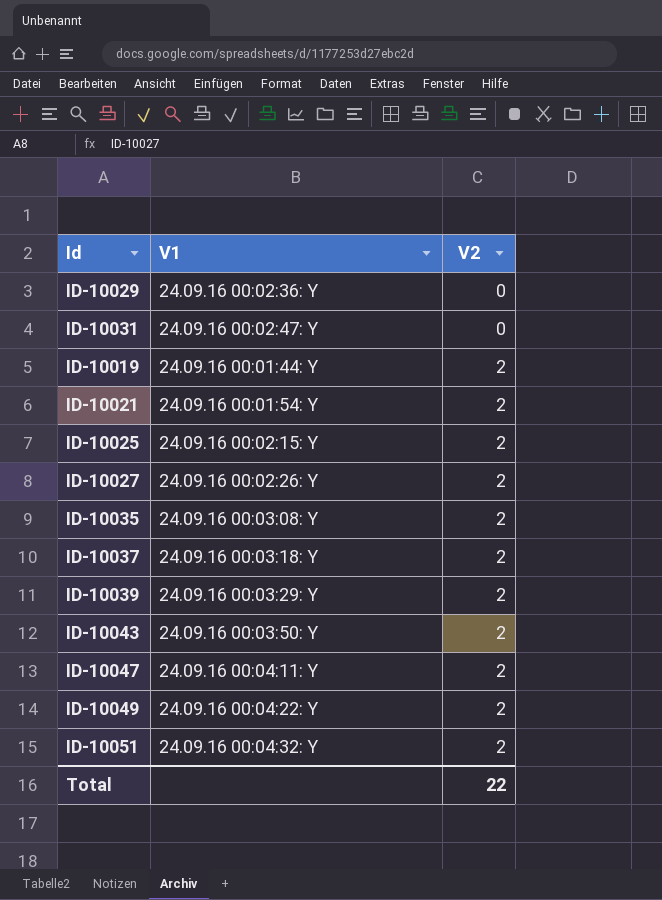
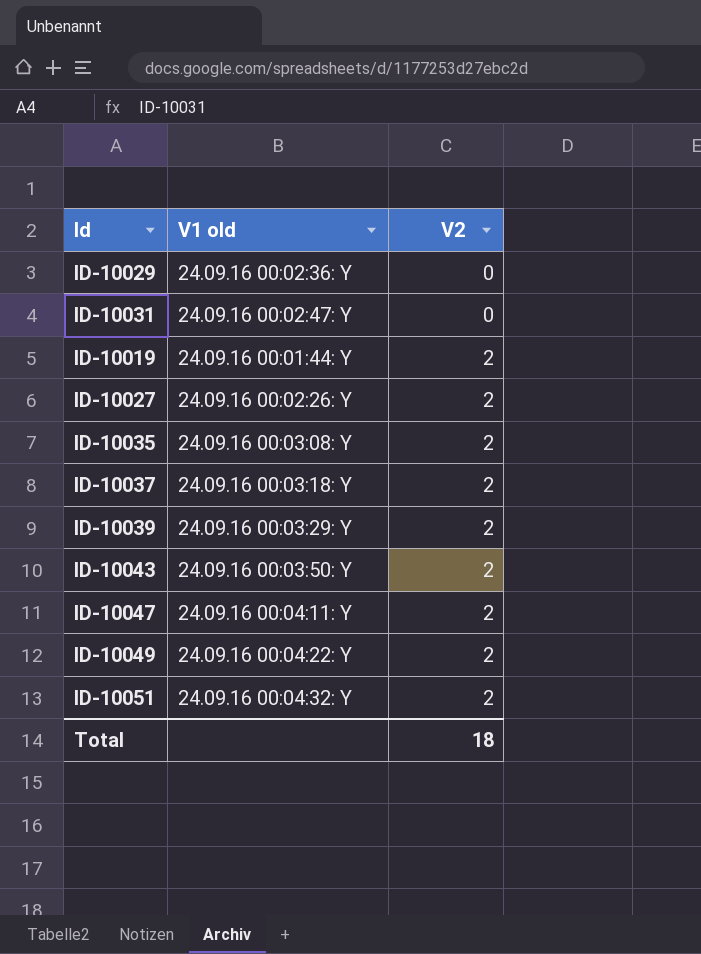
column name: V1 -> V1 old
row ID-10021: 24.09.16 00:01:54: Y | 2 -> none
row ID-10025: 24.09.16 00:02:15: Y | 2 -> none
Total | V2: 22 -> 18

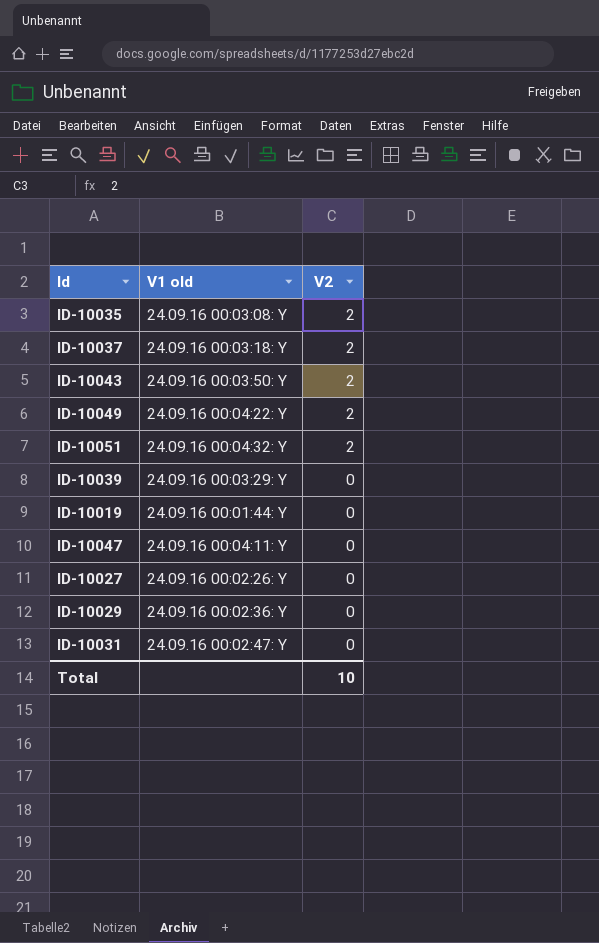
row order: V2 ascending -> V2 descending
ID-10039 | V2: 2 -> 0
ID-10019 | V2: 2 -> 0
ID-10047 | V2: 2 -> 0
ID-10027 | V2: 2 -> 0
Total | V2: 18 -> 10

